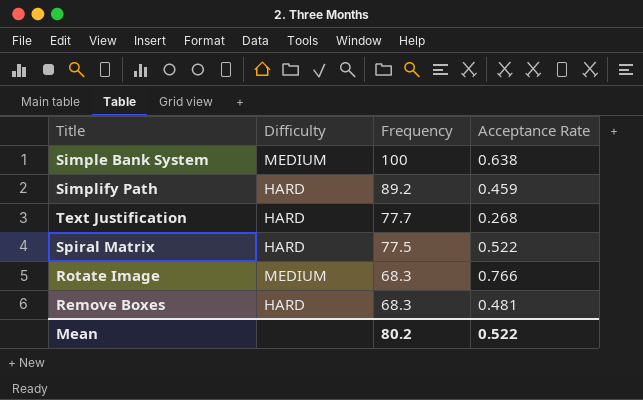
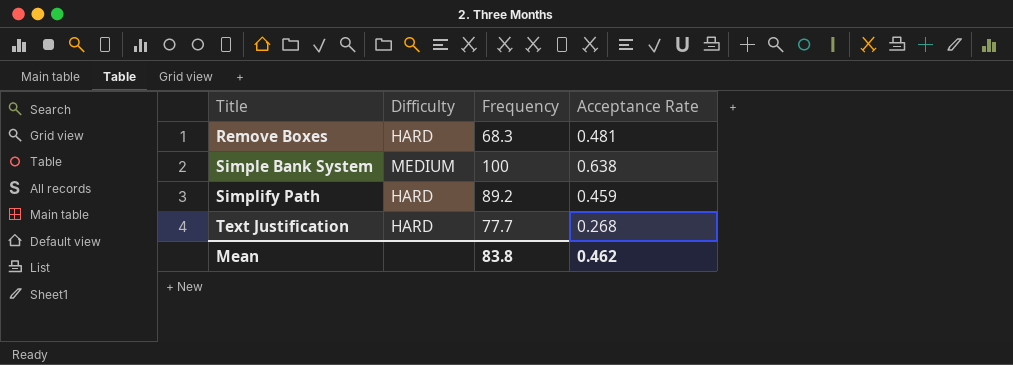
row order: Frequency descending -> Title ascending
row Spiral Matrix: HARD | 77.5 | 0.522 -> none
row Rotate Image: MEDIUM | 68.3 | 0.766 -> none
Mean | Frequency: 80.2 -> 83.8
Mean | Acceptance Rate: 0.522 -> 0.462

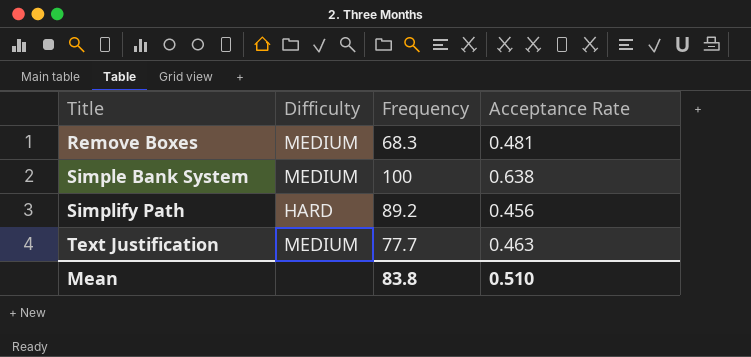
Remove Boxes | Difficulty: HARD -> MEDIUM
Simplify Path | Acceptance Rate: 0.459 -> 0.456
Text Justification | Difficulty: HARD -> MEDIUM
Text Justification | Acceptance Rate: 0.268 -> 0.463
Mean | Acceptance Rate: 0.462 -> 0.510

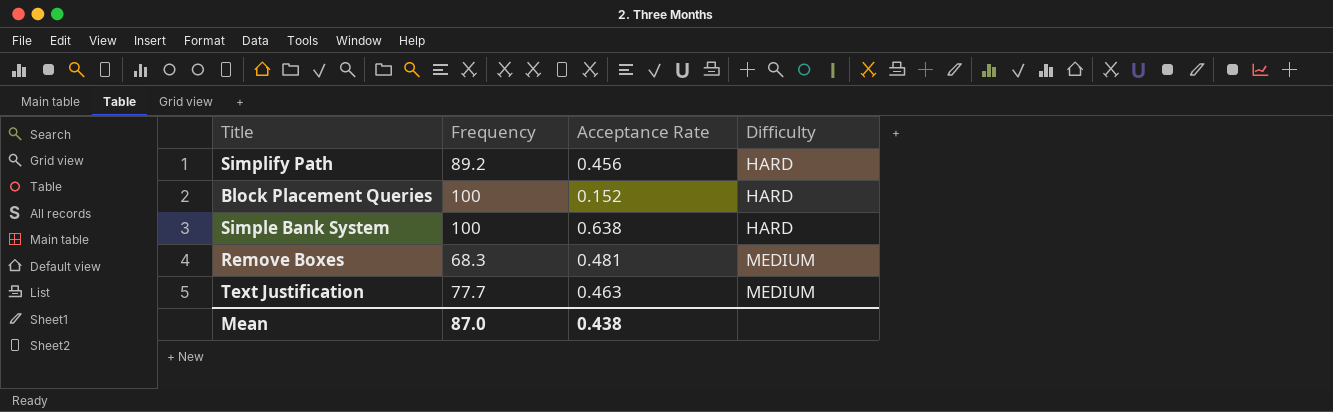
row order: Title ascending -> Difficulty ascending
column Difficulty | position: 2 -> 4
row Block Placement Queries: none -> 100 | 0.152 | HARD
Simple Bank System | Difficulty: MEDIUM -> HARD
Mean | Frequency: 83.8 -> 87.0
Mean | Acceptance Rate: 0.510 -> 0.438

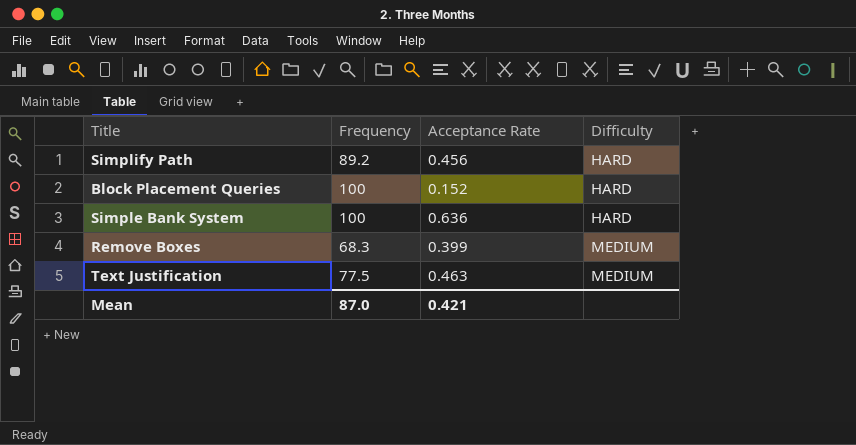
Simple Bank System | Acceptance Rate: 0.638 -> 0.636
Remove Boxes | Acceptance Rate: 0.481 -> 0.399
Text Justification | Frequency: 77.7 -> 77.5
Mean | Acceptance Rate: 0.438 -> 0.421

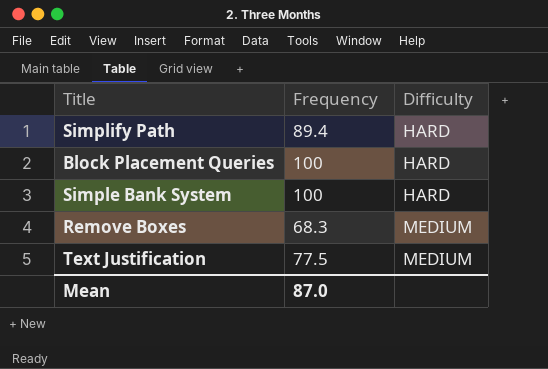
column Acceptance Rate | position: 3 -> none
Simplify Path | Frequency: 89.2 -> 89.4

